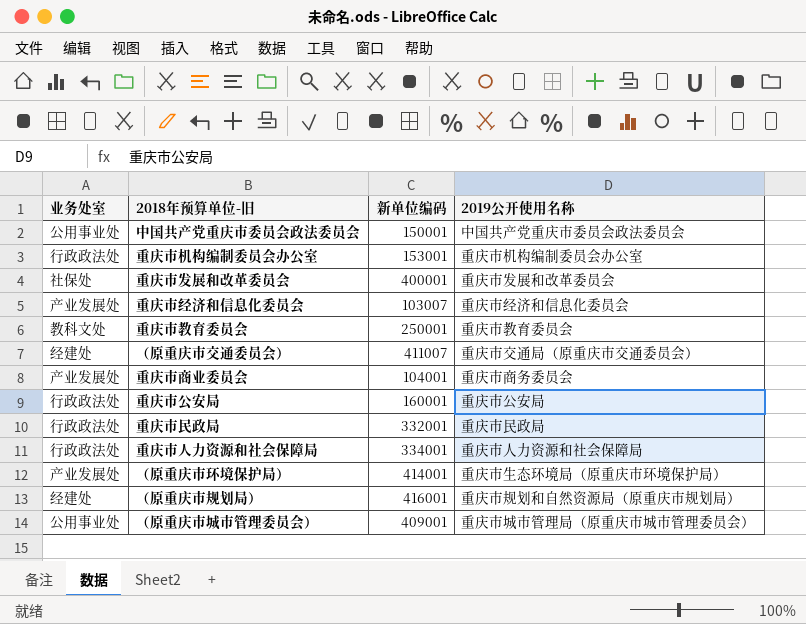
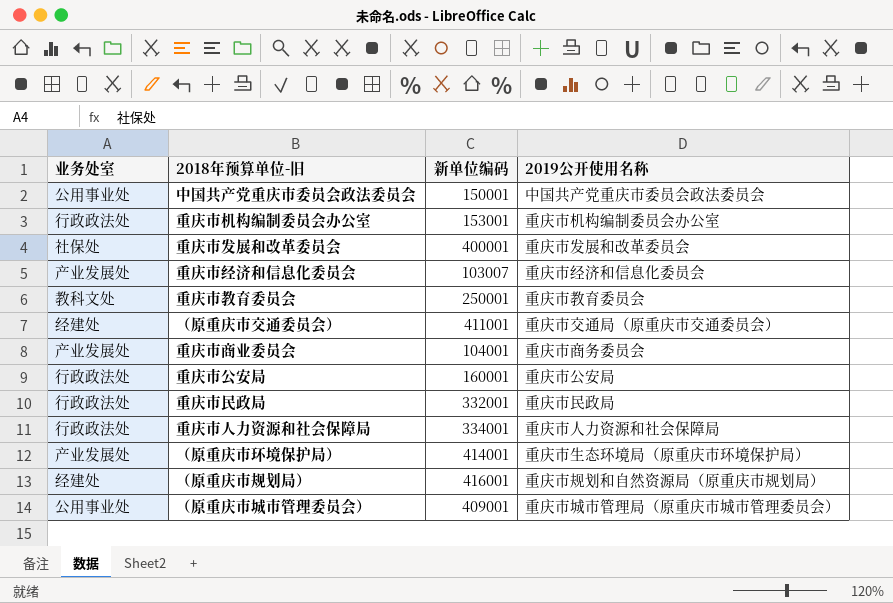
（原重庆市交通委员会） | 新单位编码: 411007 -> 411001

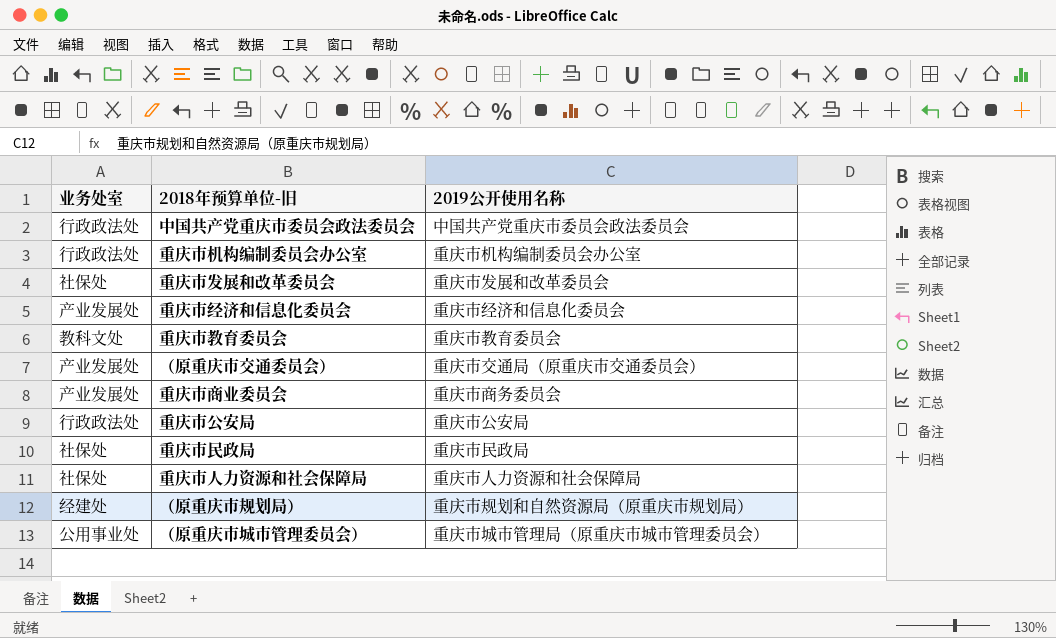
column 新单位编码 | position: 3 -> none
row （原重庆市环境保护局）: 产业发展处 | 414001 | 重庆市生态环境局（原重庆市环境保护局） -> none
中国共产党重庆市委员会政法委员会 | 业务处室: 公用事业处 -> 行政政法处
（原重庆市交通委员会） | 业务处室: 经建处 -> 产业发展处
重庆市民政局 | 业务处室: 行政政法处 -> 社保处
重庆市人力资源和社会保障局 | 业务处室: 行政政法处 -> 社保处

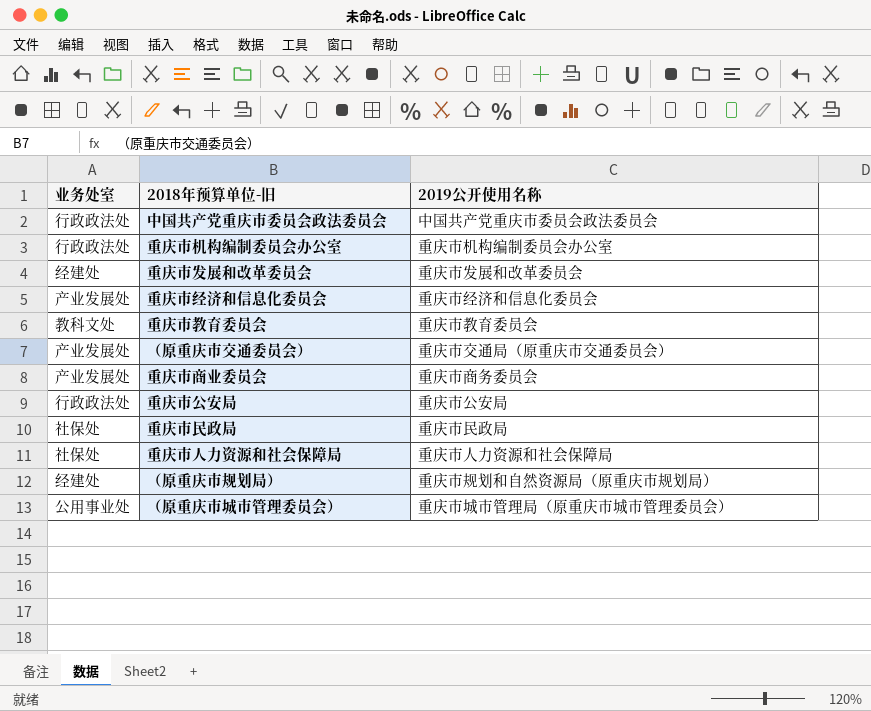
重庆市发展和改革委员会 | 业务处室: 社保处 -> 经建处

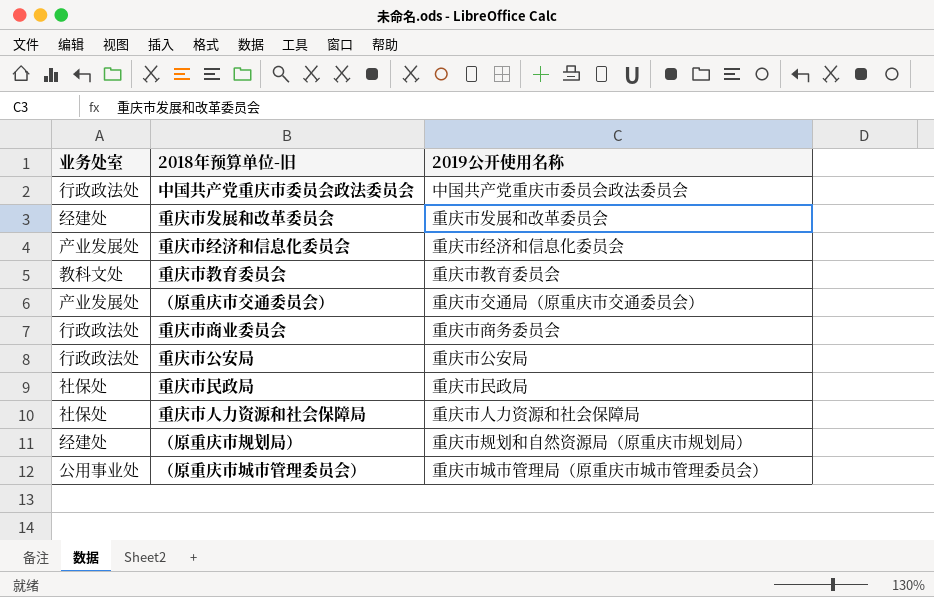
row 重庆市机构编制委员会办公室: 行政政法处 | 重庆市机构编制委员会办公室 -> none
重庆市商业委员会 | 业务处室: 产业发展处 -> 行政政法处

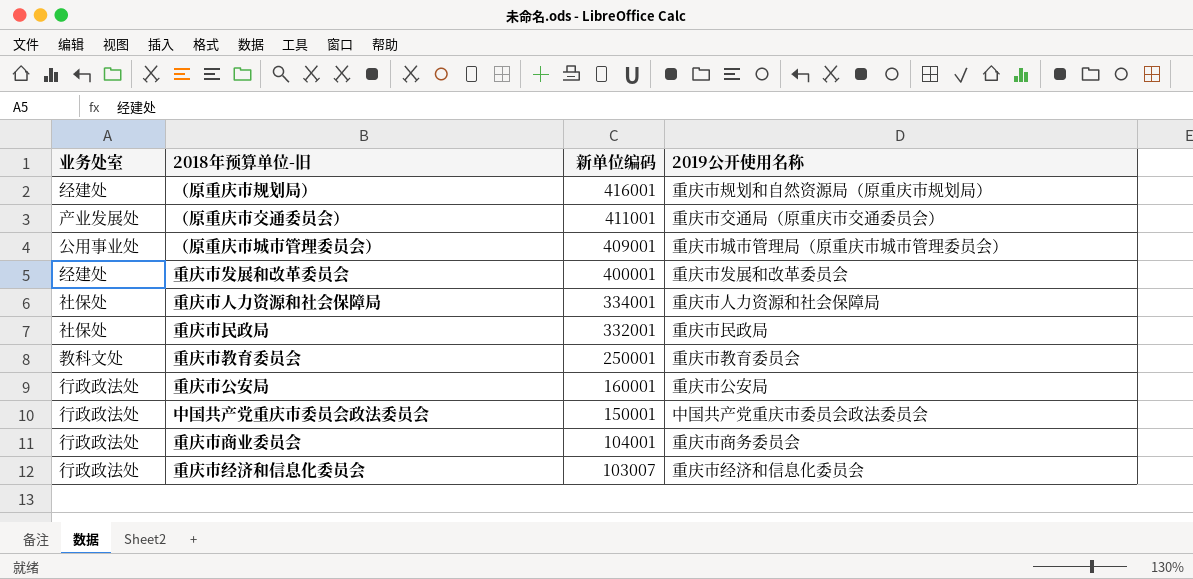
row order: none -> 新单位编码 descending
column 新单位编码 | position: none -> 3
重庆市经济和信息化委员会 | 业务处室: 产业发展处 -> 行政政法处

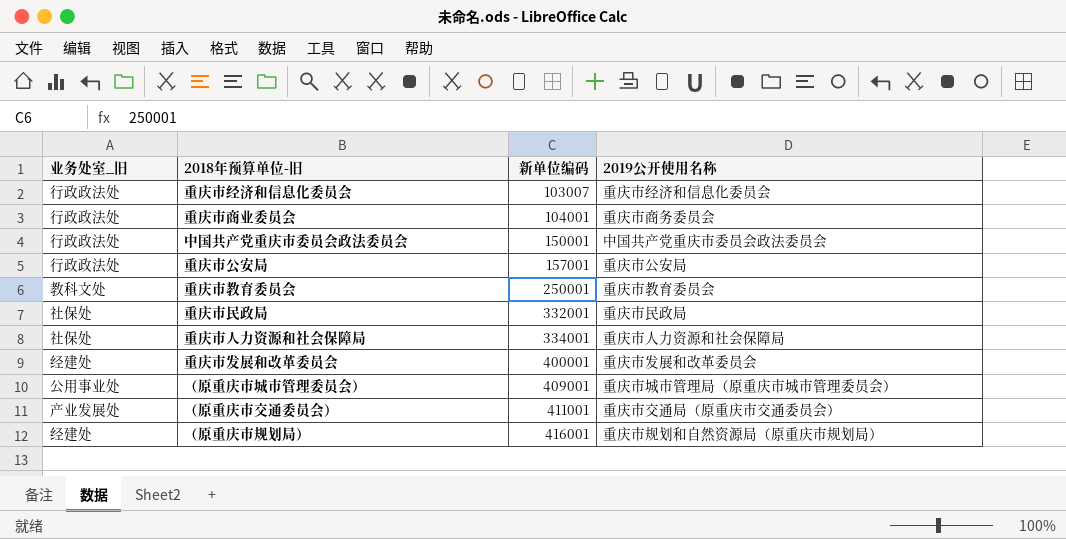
row order: 新单位编码 descending -> 新单位编码 ascending
column name: 业务处室 -> 业务处室_旧
重庆市公安局 | 新单位编码: 160001 -> 157001

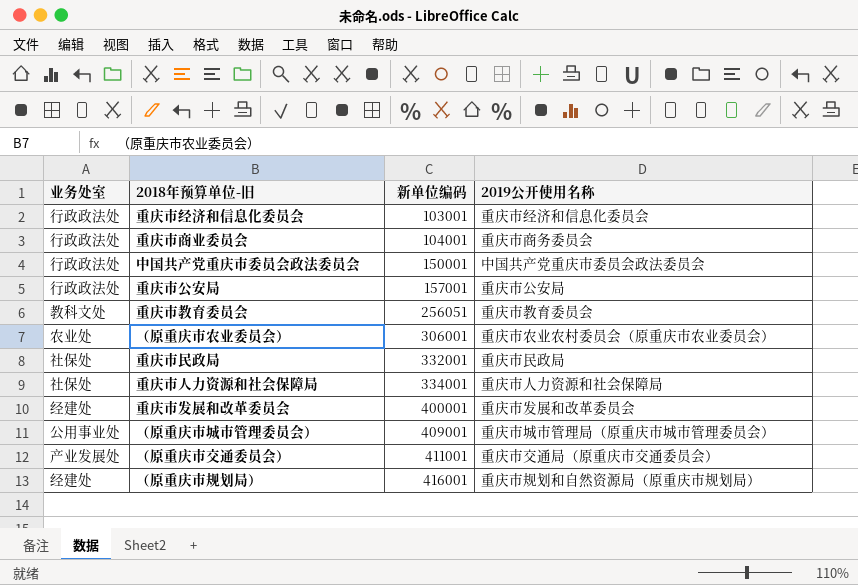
column name: 业务处室_旧 -> 业务处室
重庆市经济和信息化委员会 | 新单位编码: 103007 -> 103001
重庆市教育委员会 | 新单位编码: 250001 -> 256051
row （原重庆市农业委员会）: none -> 农业处 | 306001 | 重庆市农业农村委员会（原重庆市农业委员会）

